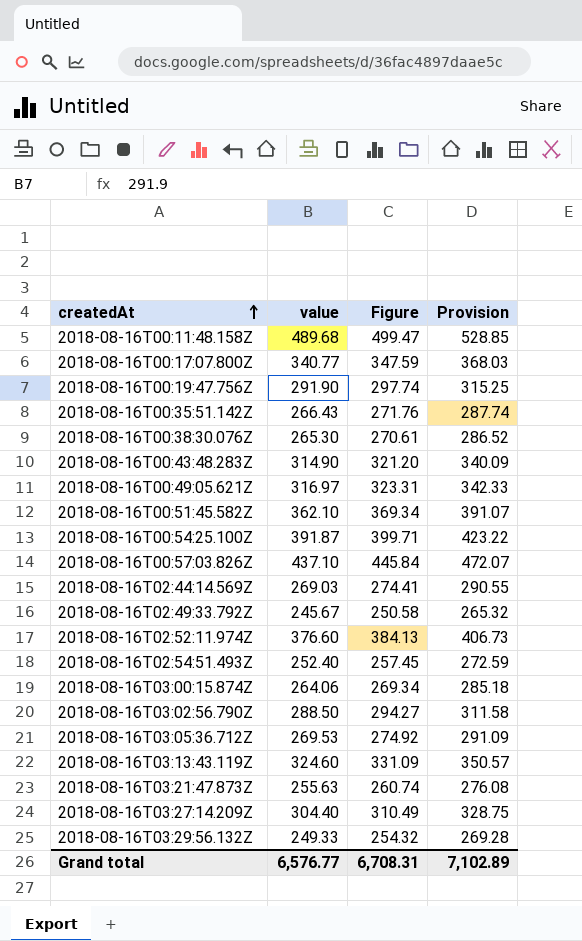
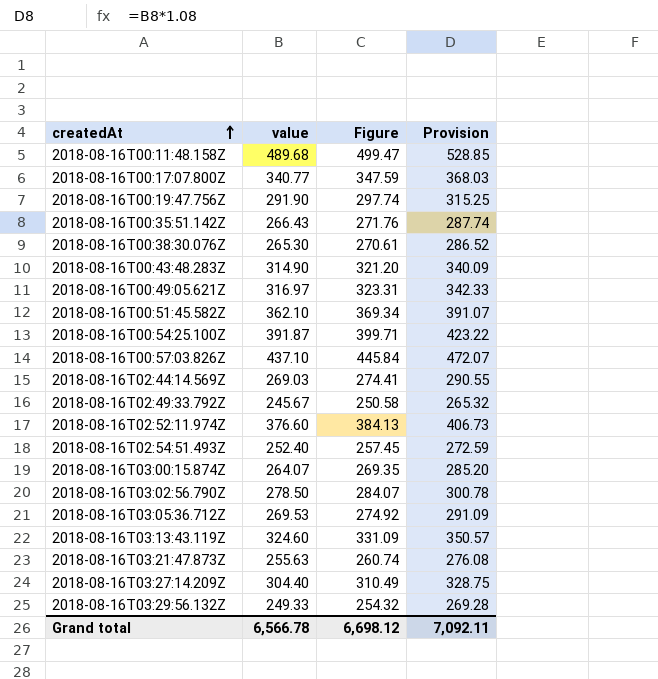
2018-08-16T03:00:15.874Z | value: 264.06 -> 264.07
2018-08-16T03:00:15.874Z | Figure: 269.34 -> 269.35
2018-08-16T03:00:15.874Z | Provision: 285.18 -> 285.20
2018-08-16T03:02:56.790Z | value: 288.50 -> 278.50
2018-08-16T03:02:56.790Z | Figure: 294.27 -> 284.07
2018-08-16T03:02:56.790Z | Provision: 311.58 -> 300.78
Grand total | value: 6,576.77 -> 6,566.78
Grand total | Figure: 6,708.31 -> 6,698.12
Grand total | Provision: 7,102.89 -> 7,092.11

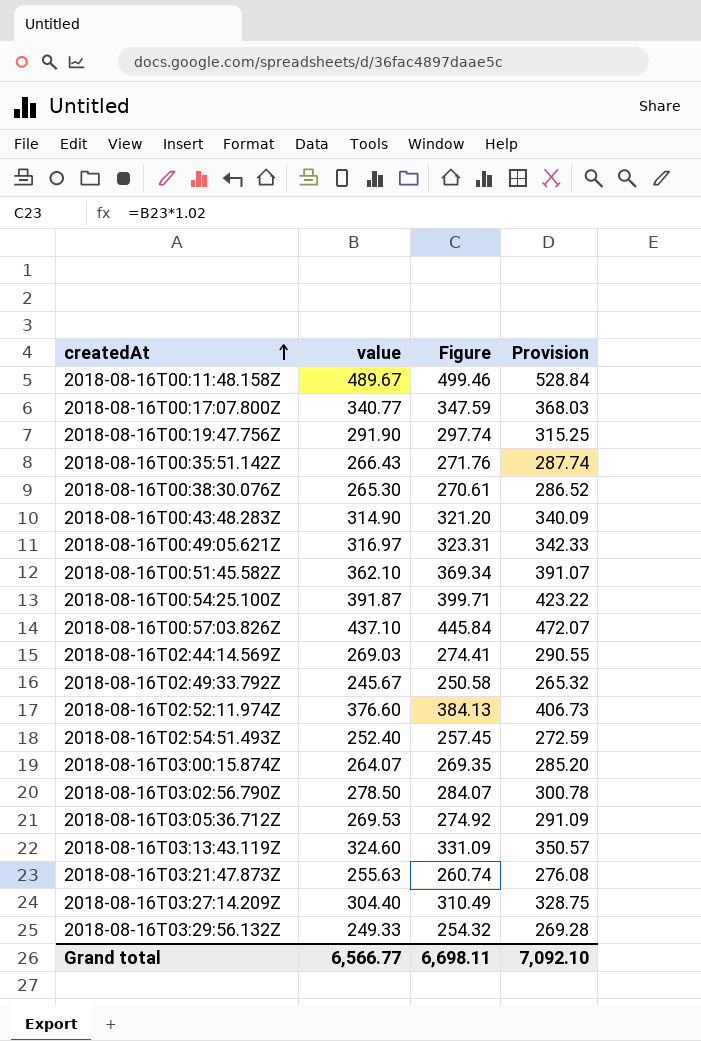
2018-08-16T00:11:48.158Z | value: 489.68 -> 489.67
2018-08-16T00:11:48.158Z | Figure: 499.47 -> 499.46
2018-08-16T00:11:48.158Z | Provision: 528.85 -> 528.84
Grand total | value: 6,566.78 -> 6,566.77
Grand total | Figure: 6,698.12 -> 6,698.11
Grand total | Provision: 7,092.11 -> 7,092.10

